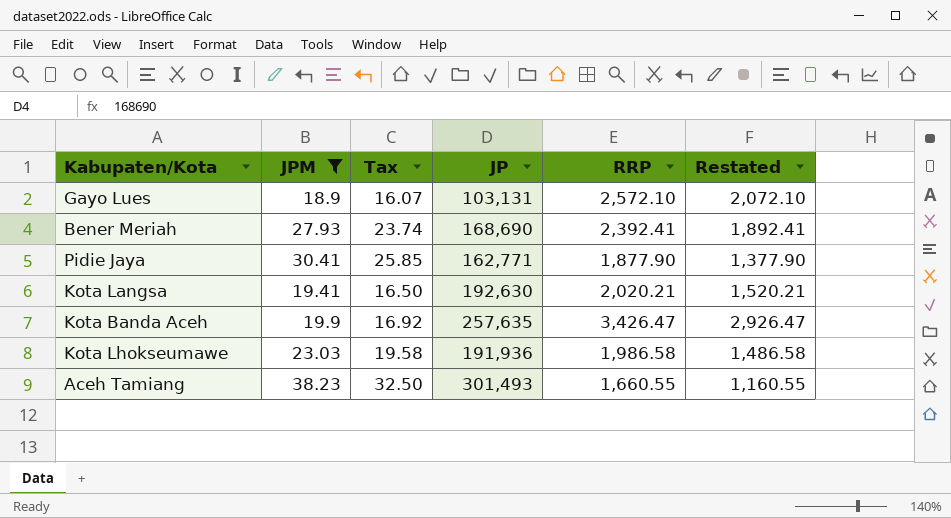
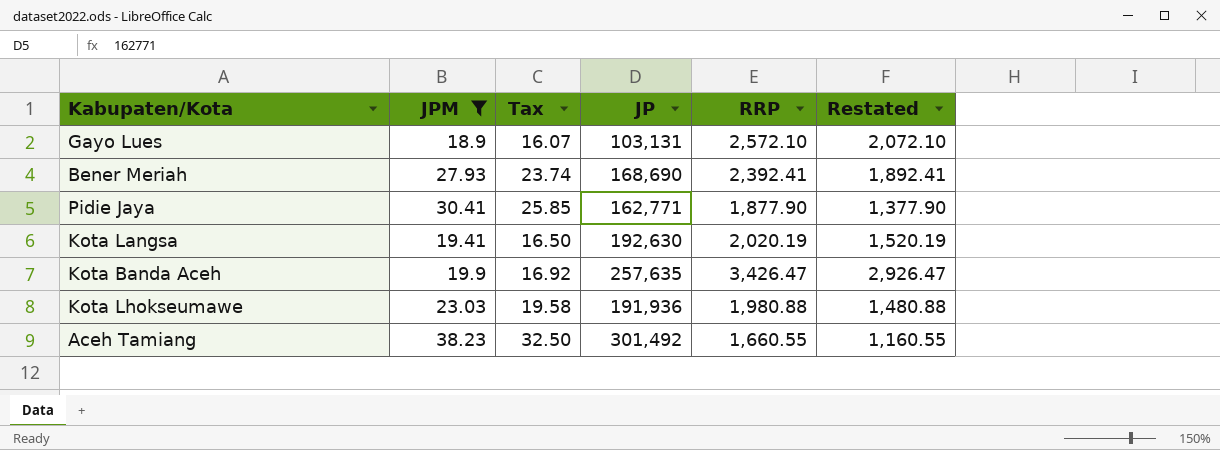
Kota Langsa | RRP: 2,020.21 -> 2,020.19
Kota Langsa | Restated: 1,520.21 -> 1,520.19
Kota Lhokseumawe | RRP: 1,986.58 -> 1,980.88
Kota Lhokseumawe | Restated: 1,486.58 -> 1,480.88
Aceh Tamiang | JP: 301,493 -> 301,492

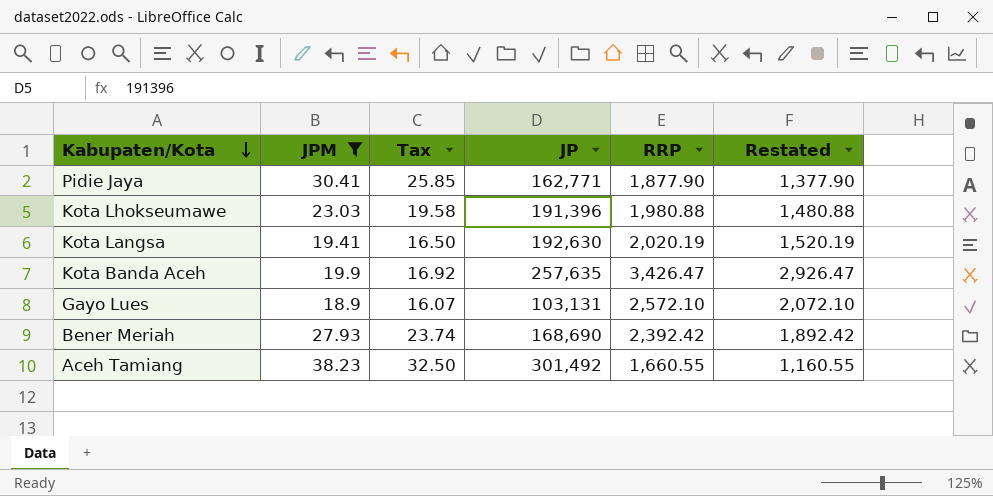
row order: none -> Kabupaten/Kota descending
Kota Lhokseumawe | JP: 191,936 -> 191,396
Bener Meriah | RRP: 2,392.41 -> 2,392.42
Bener Meriah | Restated: 1,892.41 -> 1,892.42

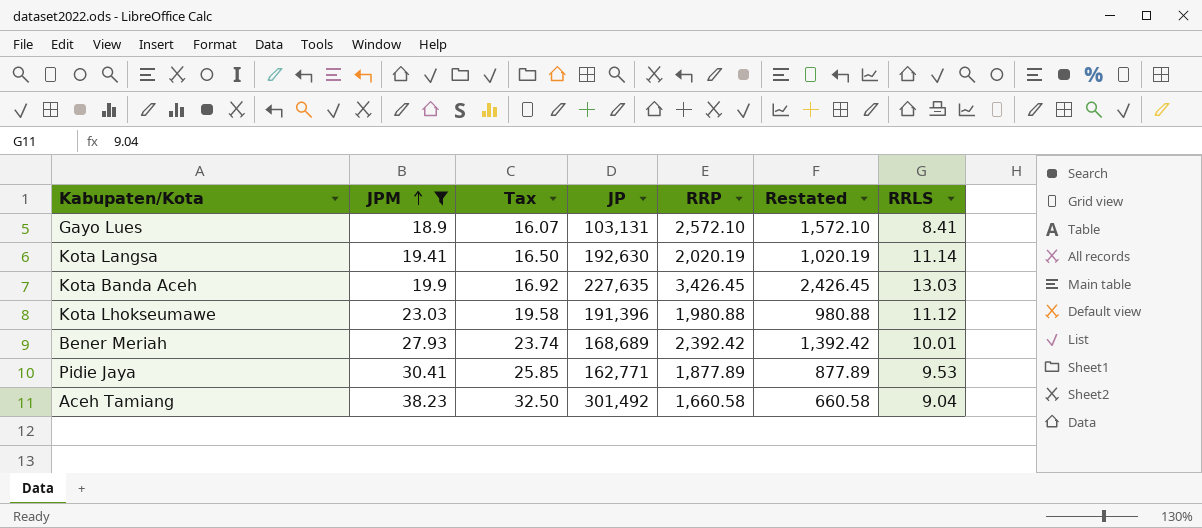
row order: Kabupaten/Kota descending -> JPM ascending
column Restated | formula: [RRP] - 500 -> [RRP] - 1000
column RRLS | position: none -> 7
Kota Banda Aceh | JP: 257,635 -> 227,635
Kota Banda Aceh | RRP: 3,426.47 -> 3,426.45
Bener Meriah | JP: 168,690 -> 168,689
Pidie Jaya | RRP: 1,877.90 -> 1,877.89
Aceh Tamiang | RRP: 1,660.55 -> 1,660.58

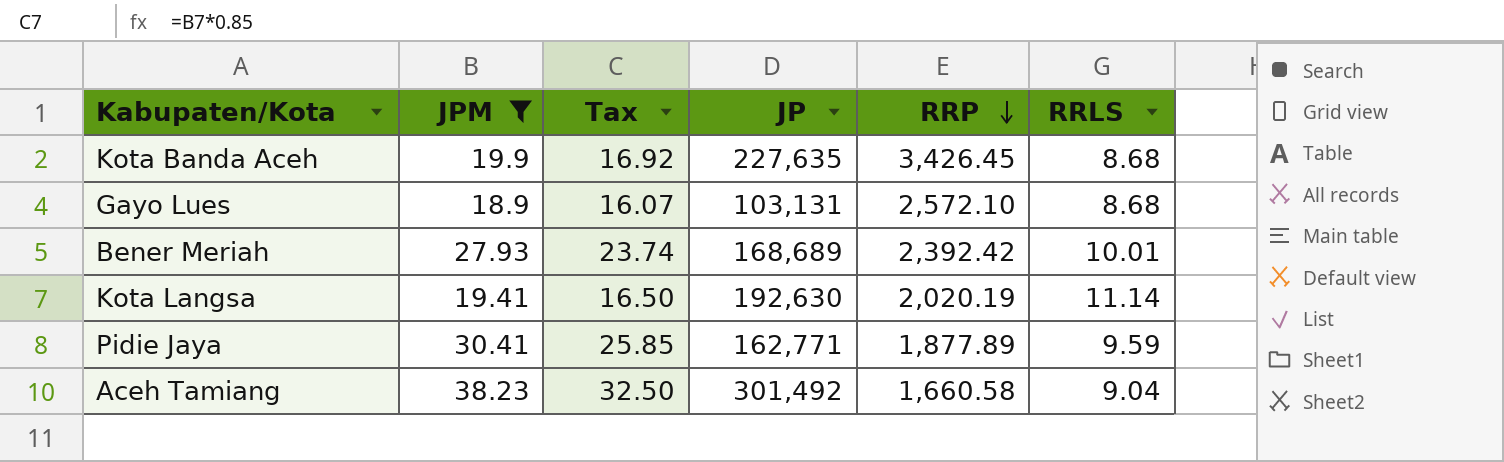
row order: JPM ascending -> RRP descending
column Restated | formula: [RRP] - 1000 -> none
row Kota Lhokseumawe: 23.03 | 19.58 | 191,396 | 1,980.88 | 980.88 | 11.12 -> none
Kota Banda Aceh | RRLS: 13.03 -> 8.68
Gayo Lues | RRLS: 8.41 -> 8.68
Pidie Jaya | RRLS: 9.53 -> 9.59

